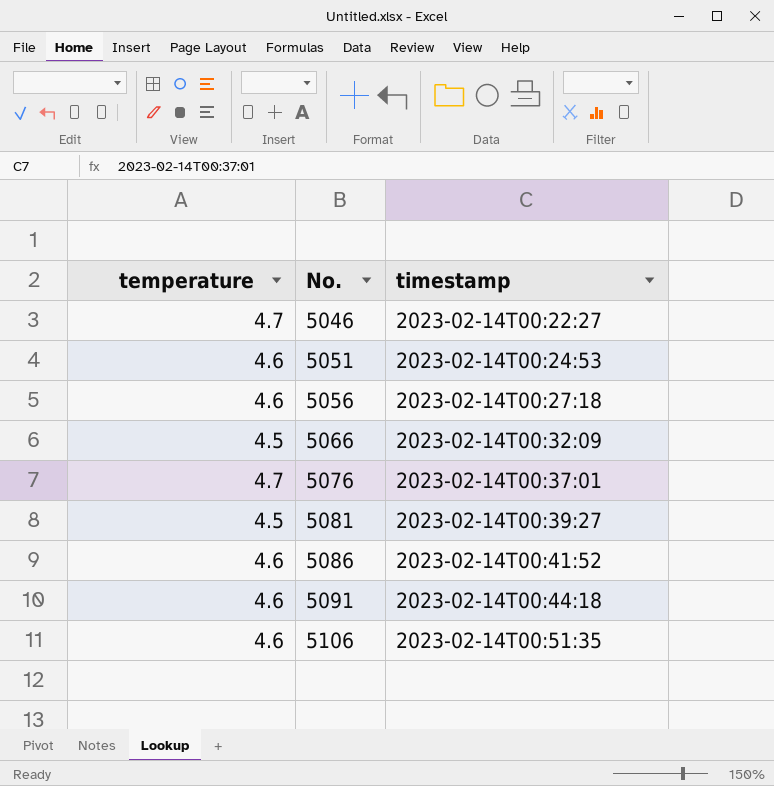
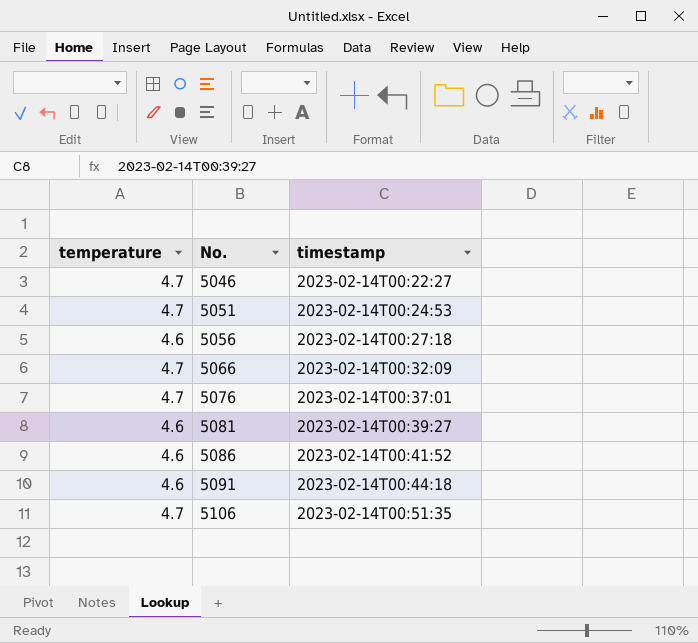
5051 | temperature: 4.6 -> 4.7
5066 | temperature: 4.5 -> 4.7
5081 | temperature: 4.5 -> 4.6
5106 | temperature: 4.6 -> 4.7

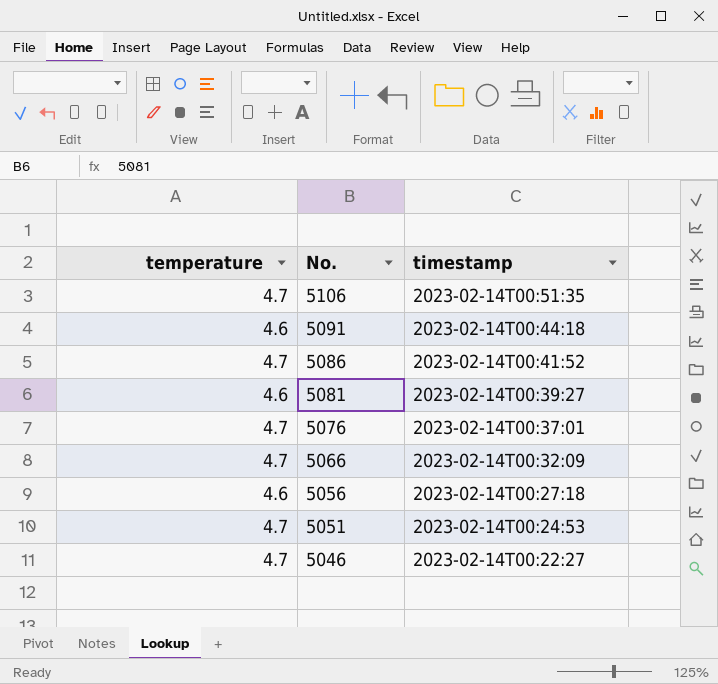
row order: No. ascending -> No. descending
5086 | temperature: 4.6 -> 4.7

